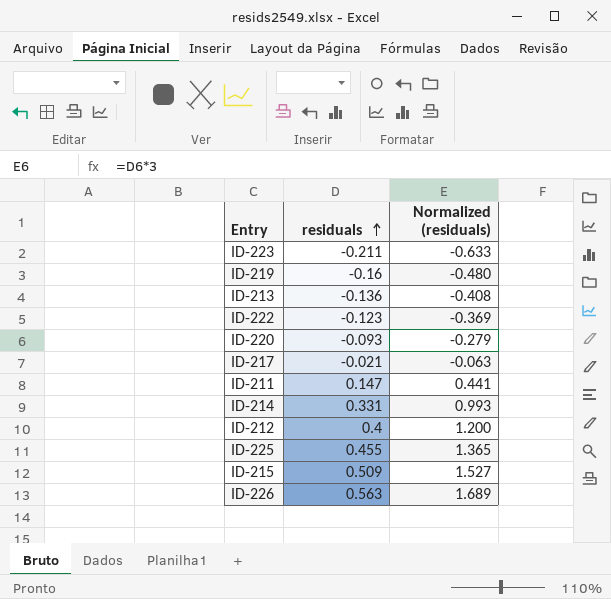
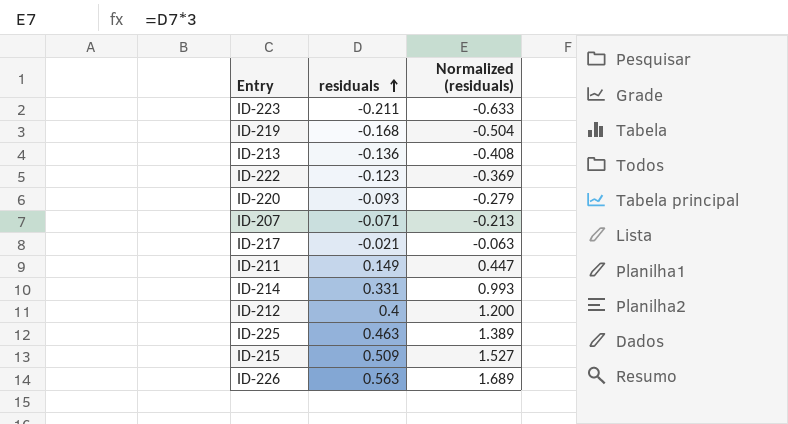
ID-219 | residuals: -0.16 -> -0.168
ID-219 | Normalized (residuals): -0.480 -> -0.504
row ID-207: none -> -0.071 | -0.213
ID-211 | residuals: 0.147 -> 0.149
ID-211 | Normalized (residuals): 0.441 -> 0.447
ID-225 | residuals: 0.455 -> 0.463
ID-225 | Normalized (residuals): 1.365 -> 1.389

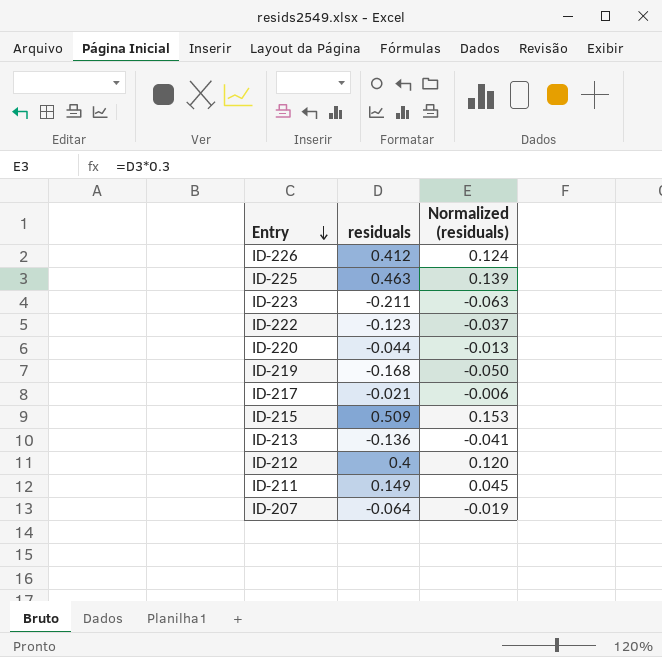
row order: residuals ascending -> Entry descending
column Normalized (residuals) | formula: [residuals] * 3 -> [residuals] * 0.3
row ID-214: 0.331 | 0.993 -> none
ID-226 | residuals: 0.563 -> 0.412
ID-220 | residuals: -0.093 -> -0.044
ID-207 | residuals: -0.071 -> -0.064

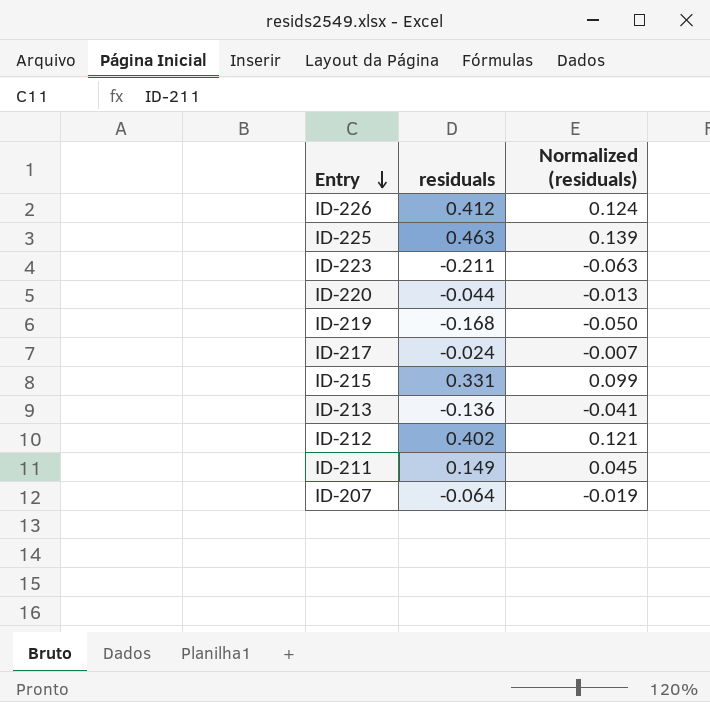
row ID-222: -0.123 | -0.037 -> none
ID-217 | residuals: -0.021 -> -0.024
ID-217 | Normalized (residuals): -0.006 -> -0.007
ID-215 | residuals: 0.509 -> 0.331
ID-215 | Normalized (residuals): 0.153 -> 0.099
ID-212 | residuals: 0.4 -> 0.402
ID-212 | Normalized (residuals): 0.120 -> 0.121

